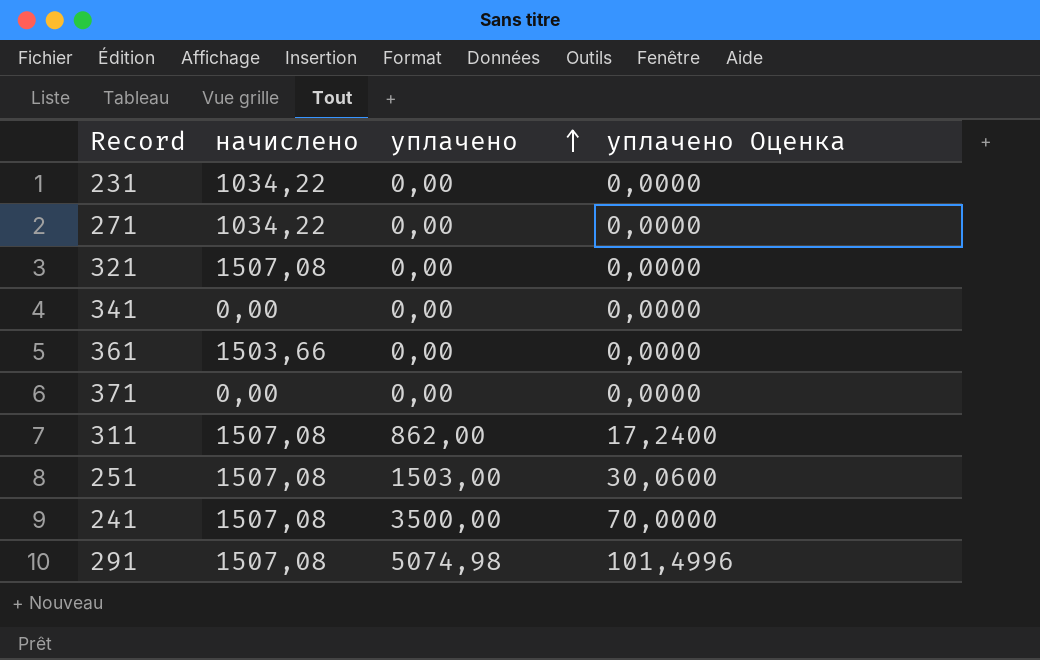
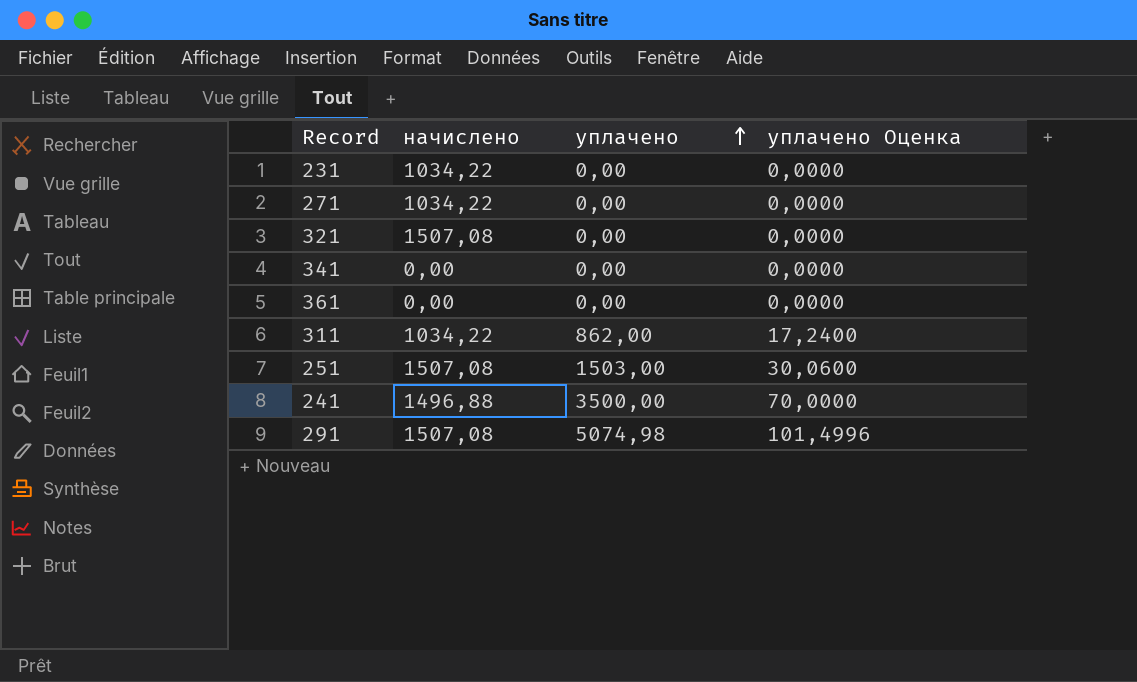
row 371: 0,00 | 0,00 | 0,0000 -> none
361 | начислено: 1503,66 -> 0,00
311 | начислено: 1507,08 -> 1034,22
241 | начислено: 1507,08 -> 1496,88

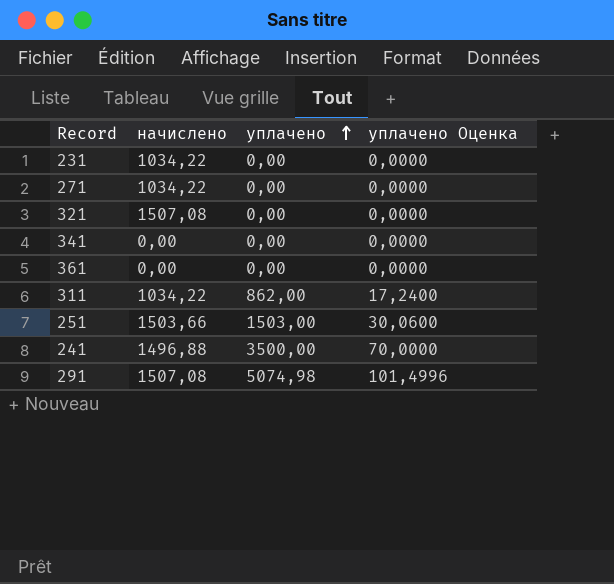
251 | начислено: 1507,08 -> 1503,66

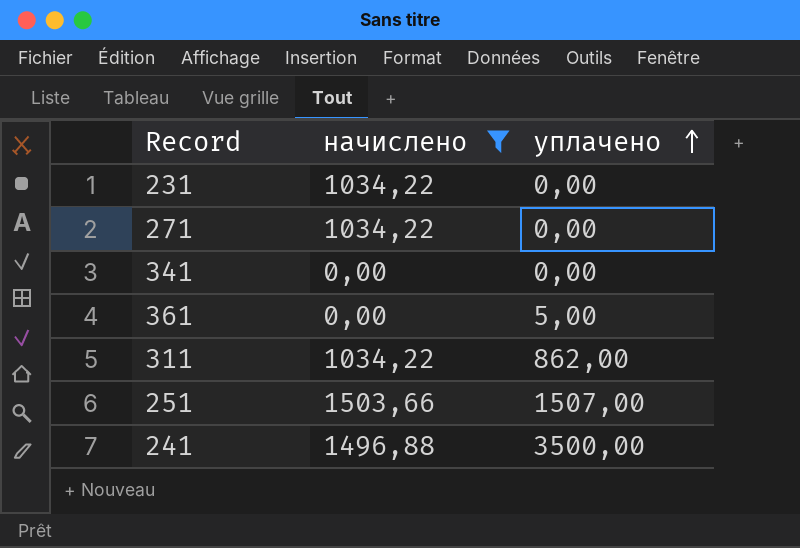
filter: none -> начислено != 1507,08
column уплачено Оценка | formula: [уплачено] * 0,02 -> none
361 | уплачено: 0,00 -> 5,00
251 | уплачено: 1503,00 -> 1507,00

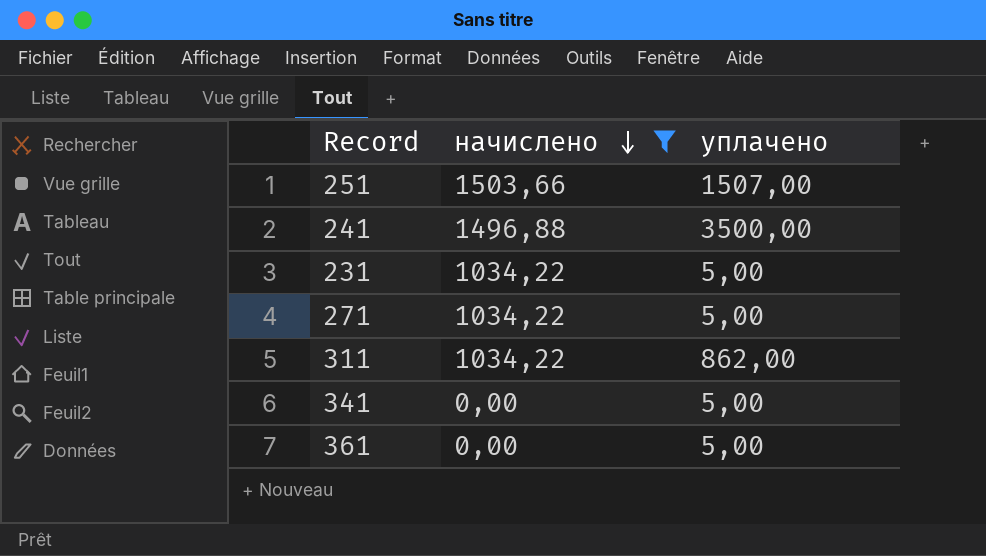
row order: уплачено ascending -> начислено descending
231 | уплачено: 0,00 -> 5,00
271 | уплачено: 0,00 -> 5,00
341 | уплачено: 0,00 -> 5,00

